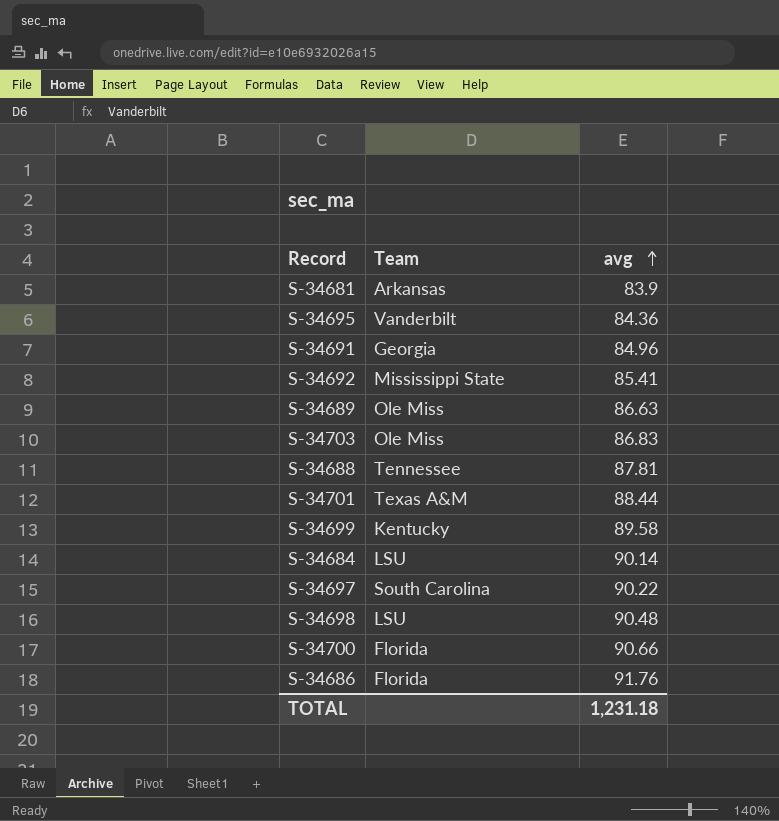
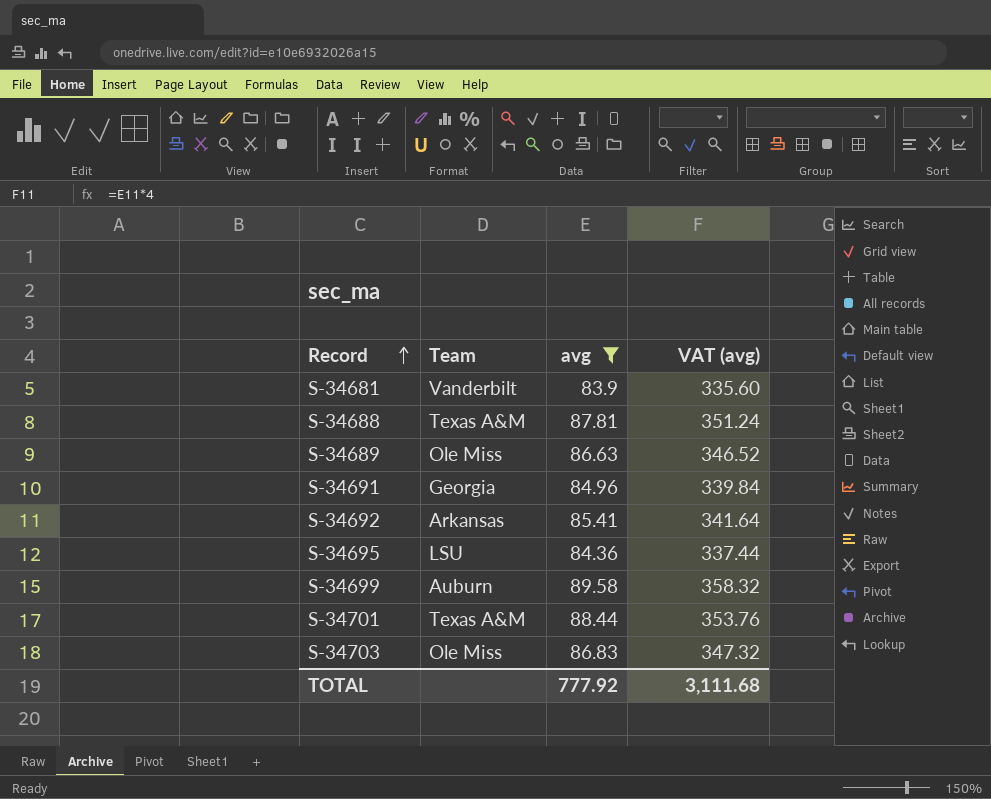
filter: none -> avg <= 89.58
row order: avg ascending -> Record ascending
column VAT (avg) | formula: none -> [avg] * 4
S-34681 | Team: Arkansas -> Vanderbilt
S-34688 | Team: Tennessee -> Texas A&M
S-34692 | Team: Mississippi State -> Arkansas
S-34695 | Team: Vanderbilt -> LSU
S-34699 | Team: Kentucky -> Auburn
TOTAL | avg: 1,231.18 -> 777.92

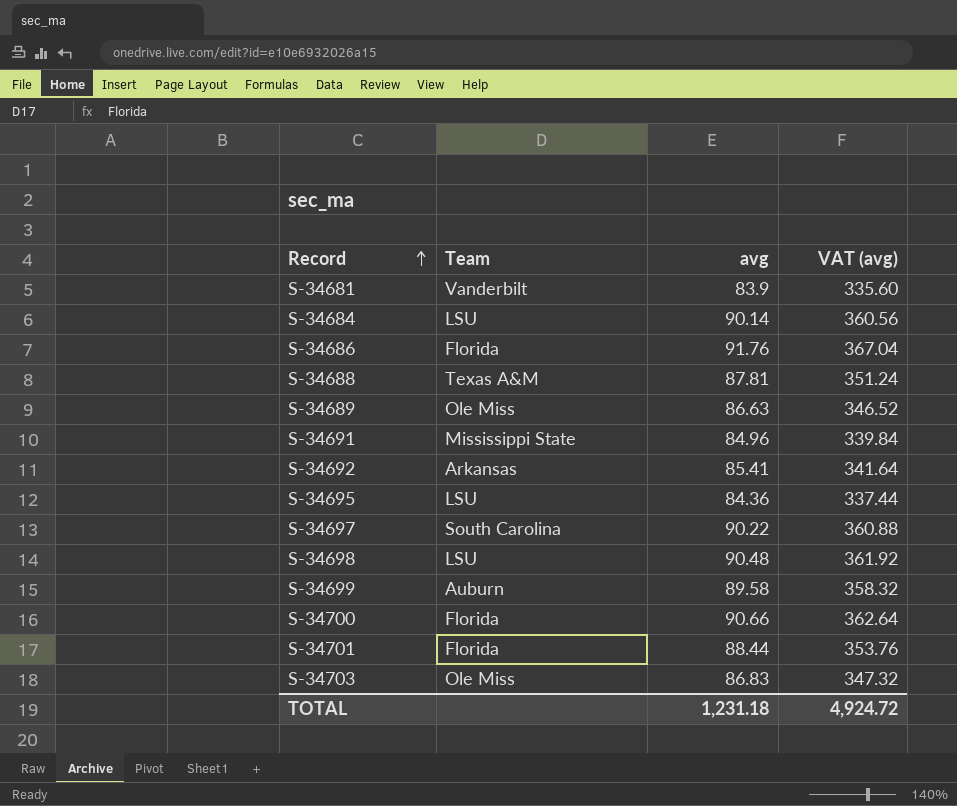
filter: avg <= 89.58 -> none
S-34691 | Team: Georgia -> Mississippi State
S-34701 | Team: Texas A&M -> Florida
TOTAL | avg: 777.92 -> 1,231.18
TOTAL | VAT (avg): 3,111.68 -> 4,924.72

